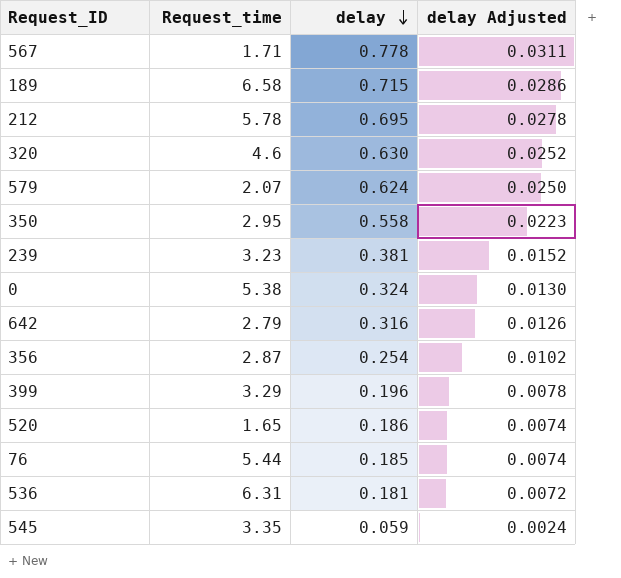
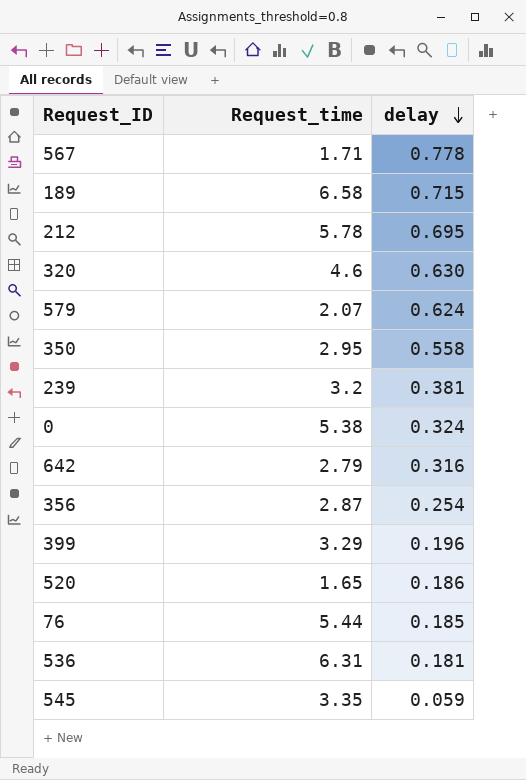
column delay Adjusted | formula: [delay] * 0.04 -> none
239 | Request_time: 3.23 -> 3.2

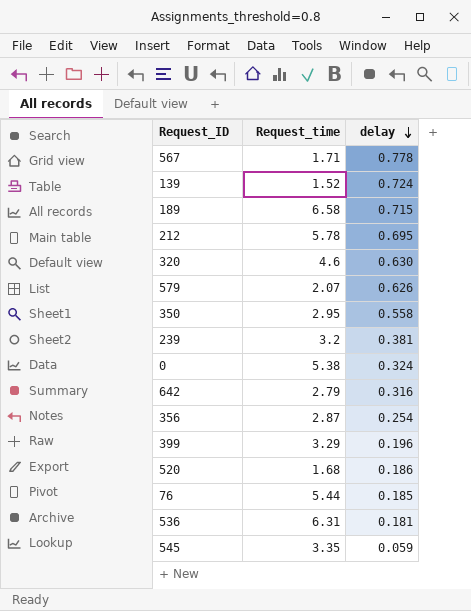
row 139: none -> 1.52 | 0.724
579 | delay: 0.624 -> 0.626
520 | Request_time: 1.65 -> 1.68

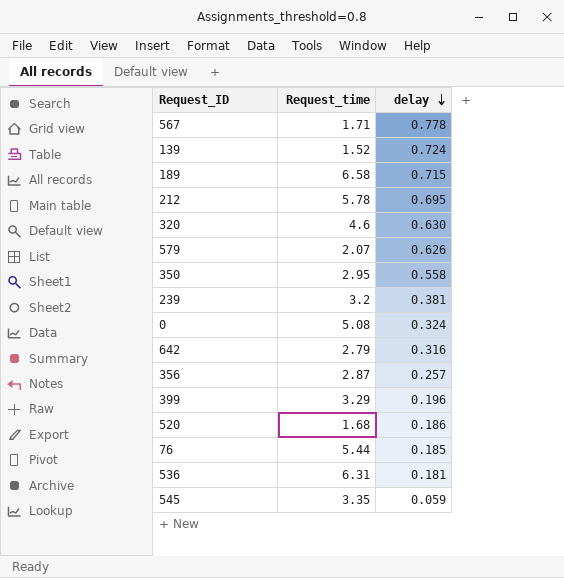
0 | Request_time: 5.38 -> 5.08
356 | delay: 0.254 -> 0.257

